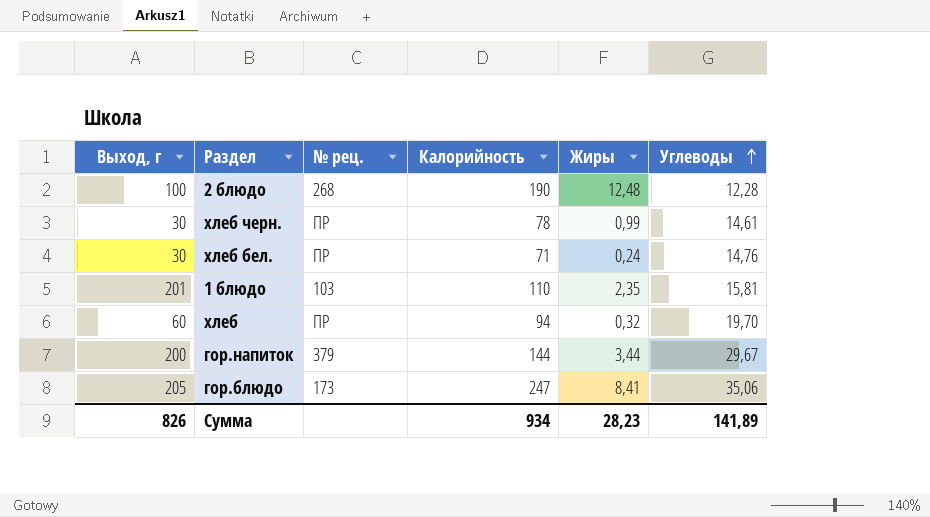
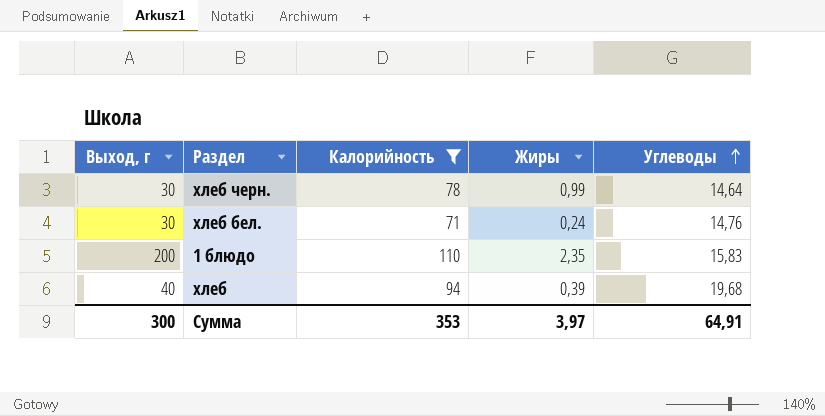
filter: none -> Калорийность <= 110
column № рец. | position: 3 -> none
хлеб черн. | Углеводы: 14,61 -> 14,64
1 блюдо | Выход, г: 201 -> 200
1 блюдо | Углеводы: 15,81 -> 15,83
хлеб | Выход, г: 60 -> 40
хлеб | Жиры: 0,32 -> 0,39
хлеб | Углеводы: 19,70 -> 19,68
Сумма | Выход, г: 826 -> 300
Сумма | Калорийность: 934 -> 353
Сумма | Жиры: 28,23 -> 3,97
Сумма | Углеводы: 141,89 -> 64,91

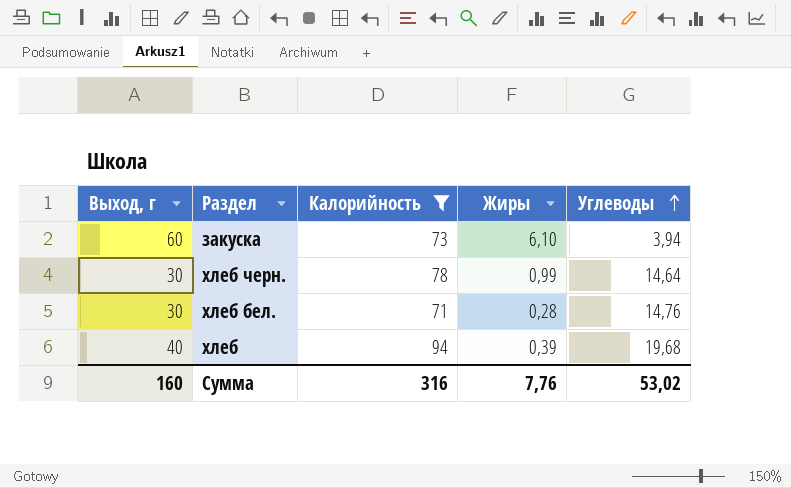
row 1 блюдо: 200 | 110 | 2,35 | 15,83 -> none
row закуска: none -> 60 | 73 | 6,10 | 3,94
хлеб бел. | Жиры: 0,24 -> 0,28
Сумма | Выход, г: 300 -> 160
Сумма | Калорийность: 353 -> 316
Сумма | Жиры: 3,97 -> 7,76
Сумма | Углеводы: 64,91 -> 53,02

